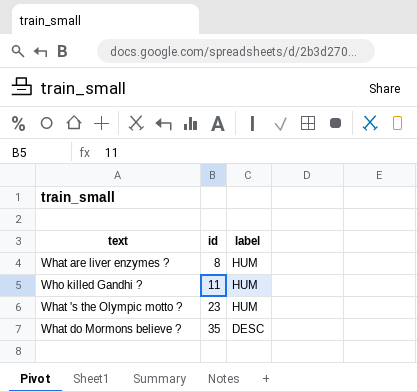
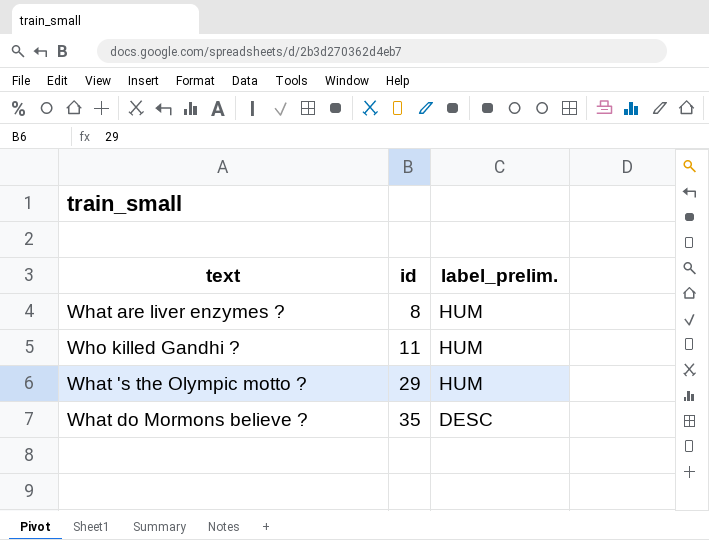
column name: label -> label_prelim.
What 's the Olympic motto ? | id: 23 -> 29

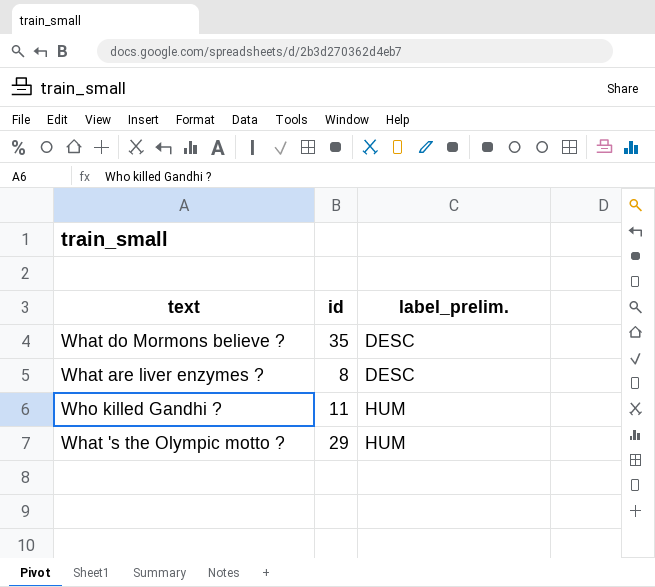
row order: id ascending -> label_prelim. ascending
What are liver enzymes ? | label_prelim.: HUM -> DESC

